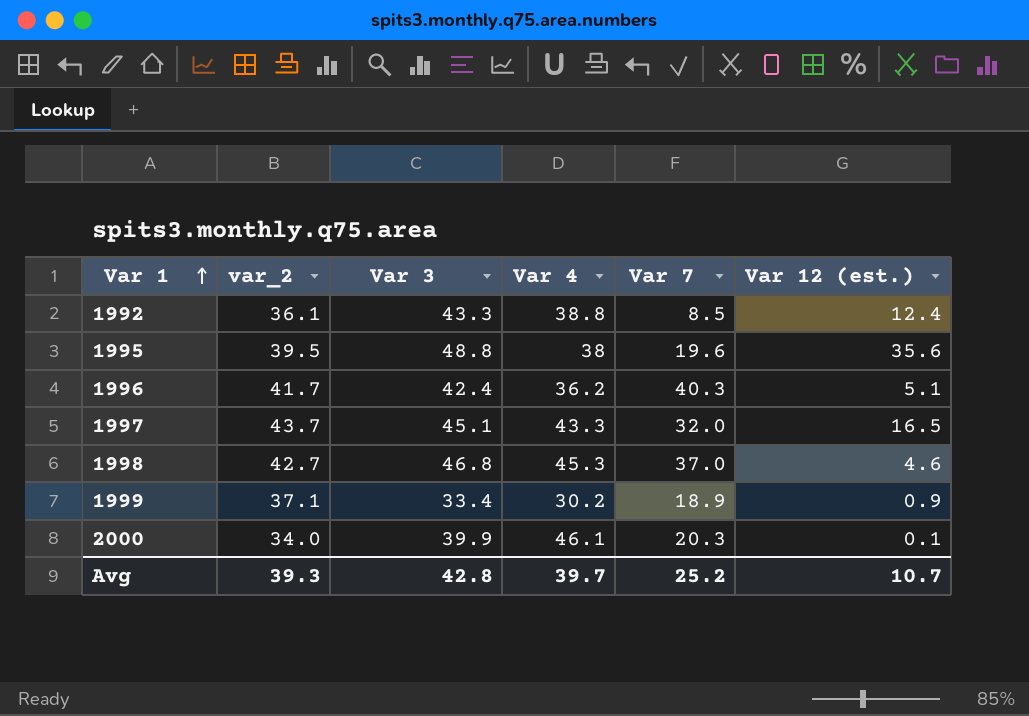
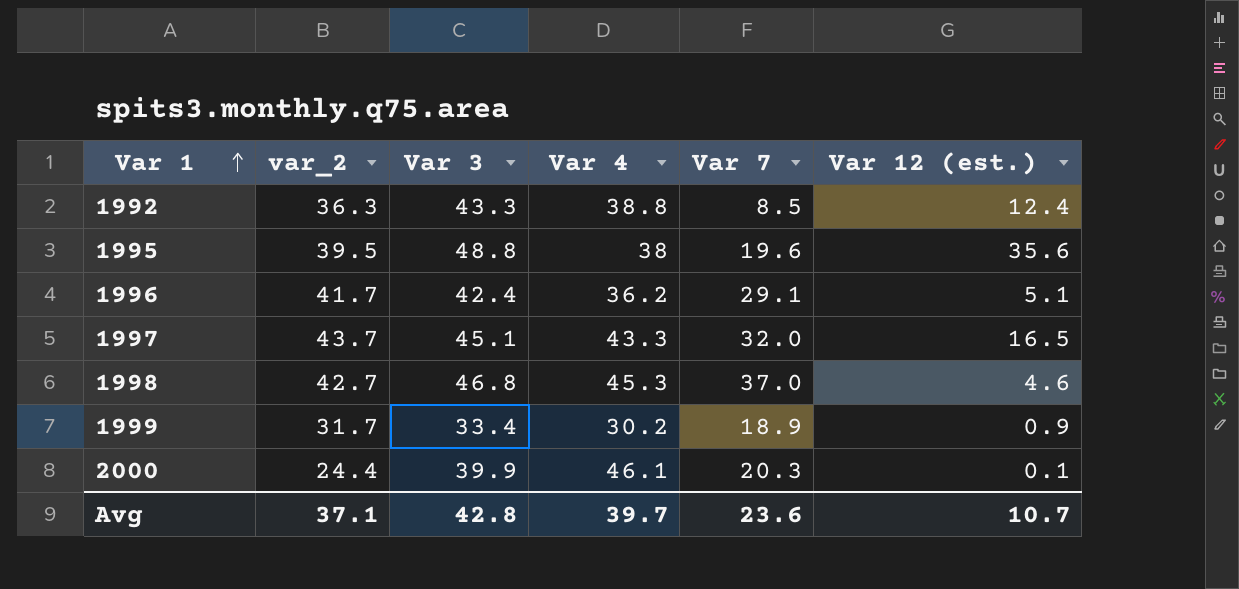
1992 | var_2: 36.1 -> 36.3
1996 | Var 7: 40.3 -> 29.1
1999 | var_2: 37.1 -> 31.7
2000 | var_2: 34.0 -> 24.4
Avg | var_2: 39.3 -> 37.1
Avg | Var 7: 25.2 -> 23.6

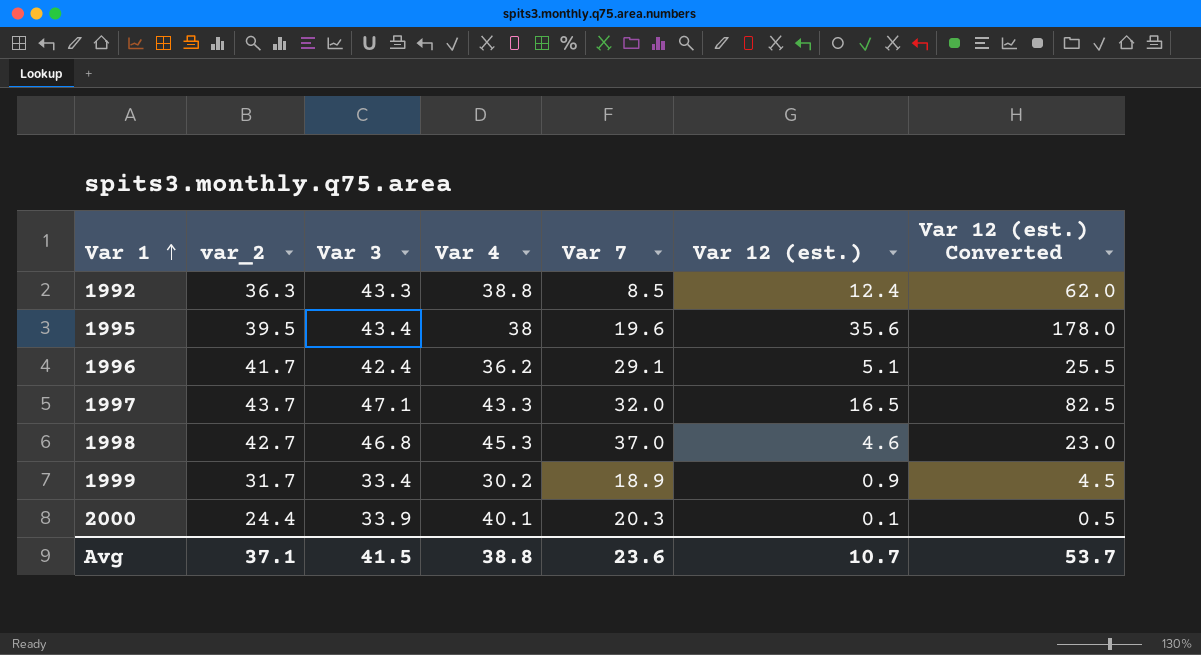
column Var 12 (est.) Converted | formula: none -> [Var 12 (est.)] * 5
1995 | Var 3: 48.8 -> 43.4
1997 | Var 3: 45.1 -> 47.1
2000 | Var 3: 39.9 -> 33.9
2000 | Var 4: 46.1 -> 40.1
Avg | Var 3: 42.8 -> 41.5
Avg | Var 4: 39.7 -> 38.8

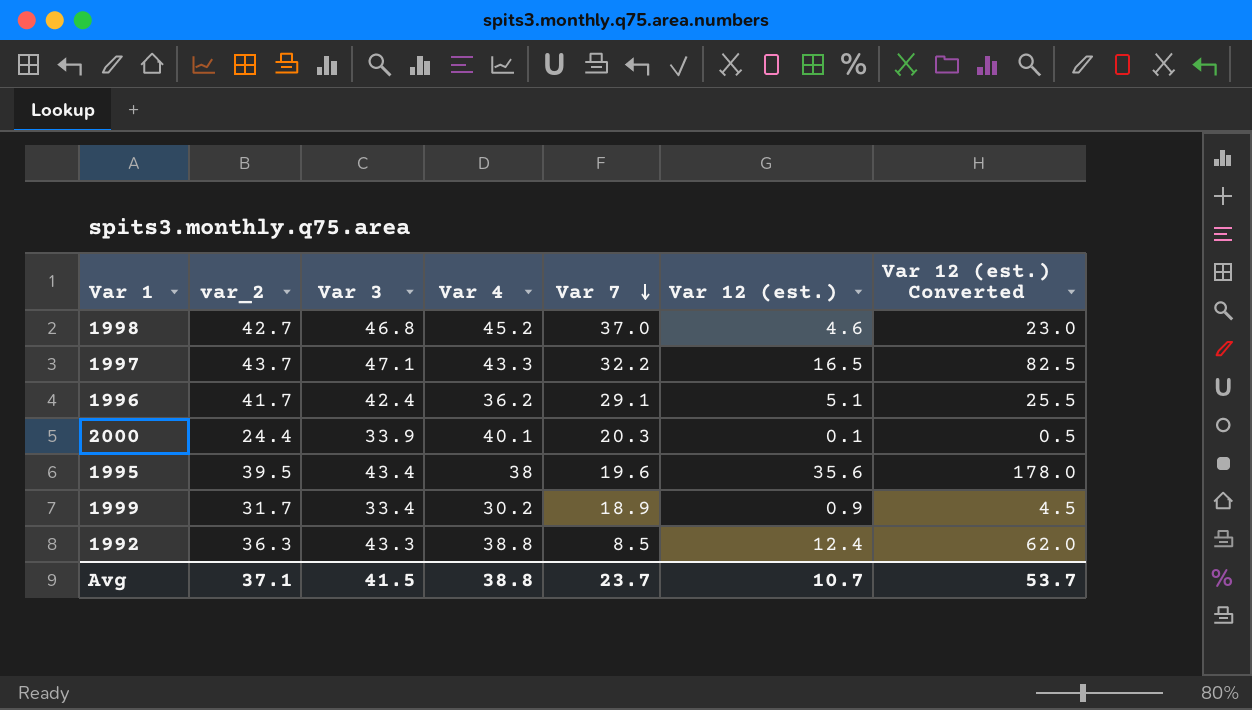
row order: Var 1 ascending -> Var 7 descending
1998 | Var 4: 45.3 -> 45.2
1997 | Var 7: 32.0 -> 32.2
Avg | Var 7: 23.6 -> 23.7

